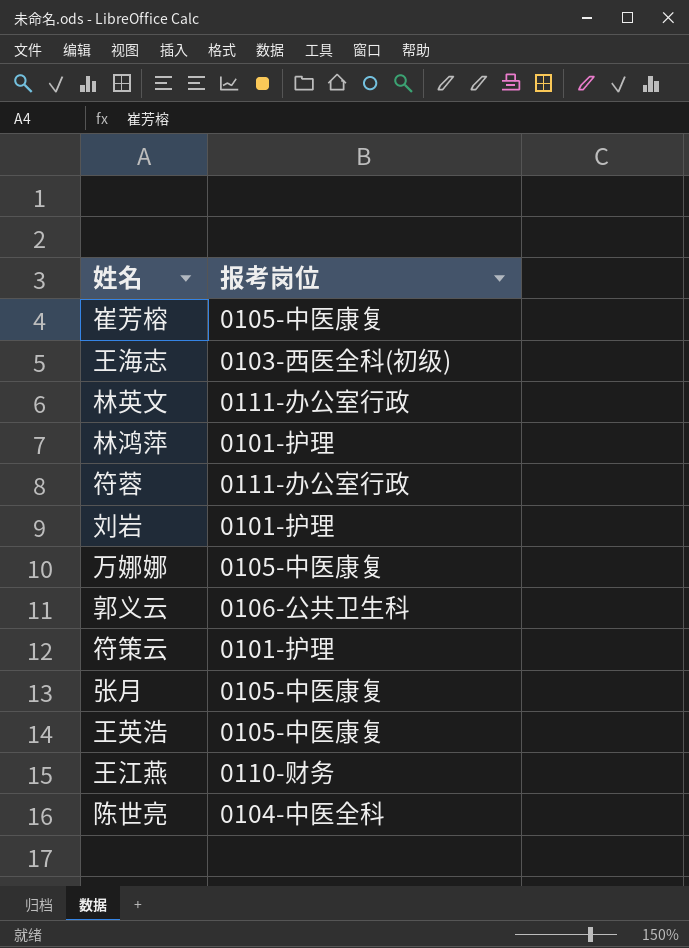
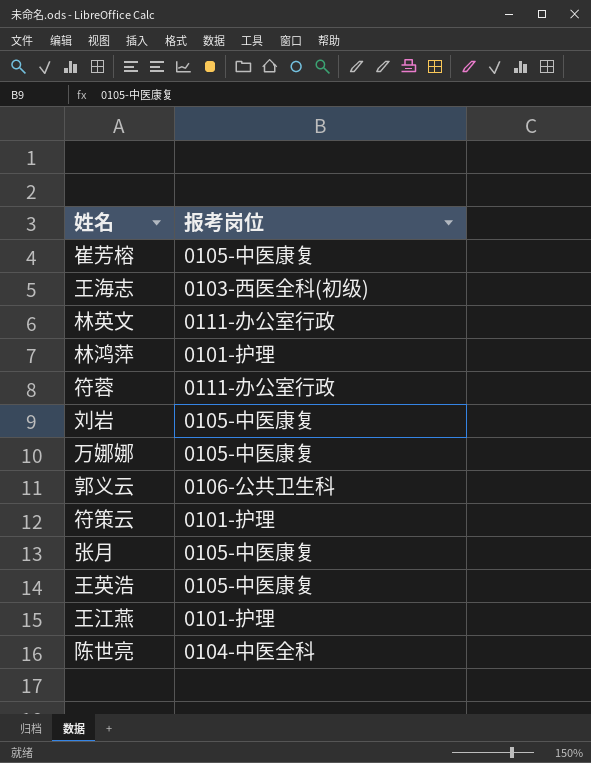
刘岩 | 报考岗位: 0101-护理 -> 0105-中医康复
王江燕 | 报考岗位: 0110-财务 -> 0101-护理

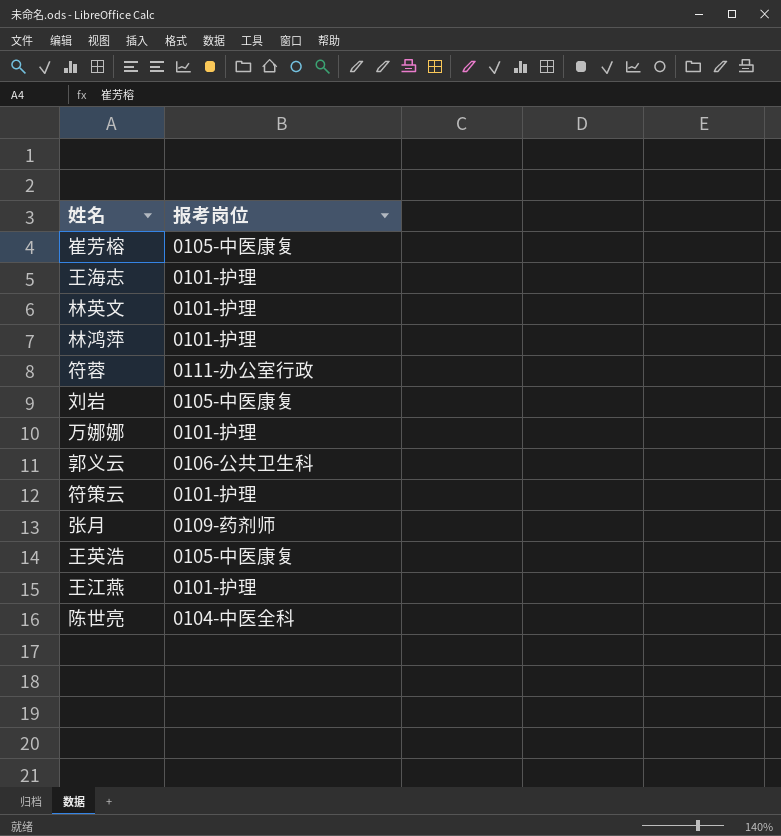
王海志 | 报考岗位: 0103-西医全科(初级) -> 0101-护理
林英文 | 报考岗位: 0111-办公室行政 -> 0101-护理
万娜娜 | 报考岗位: 0105-中医康复 -> 0101-护理
张月 | 报考岗位: 0105-中医康复 -> 0109-药剂师

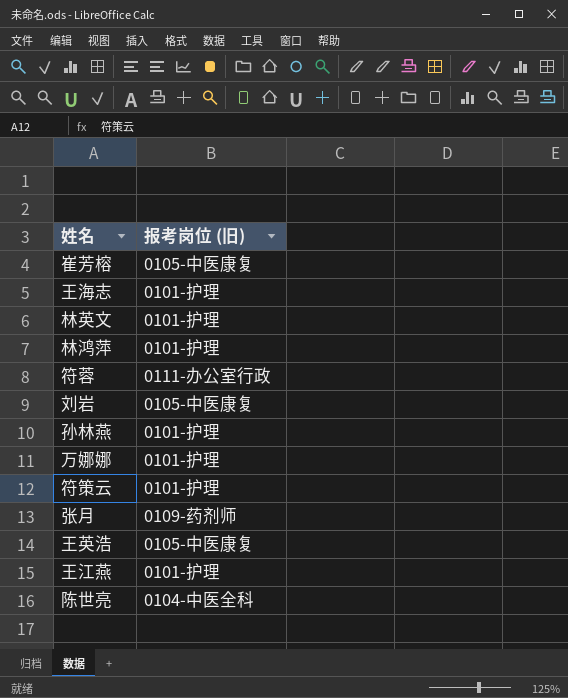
column name: 报考岗位 -> 报考岗位 (旧)
row 郭义云: 0106-公共卫生科 -> none
row 孙林燕: none -> 0101-护理

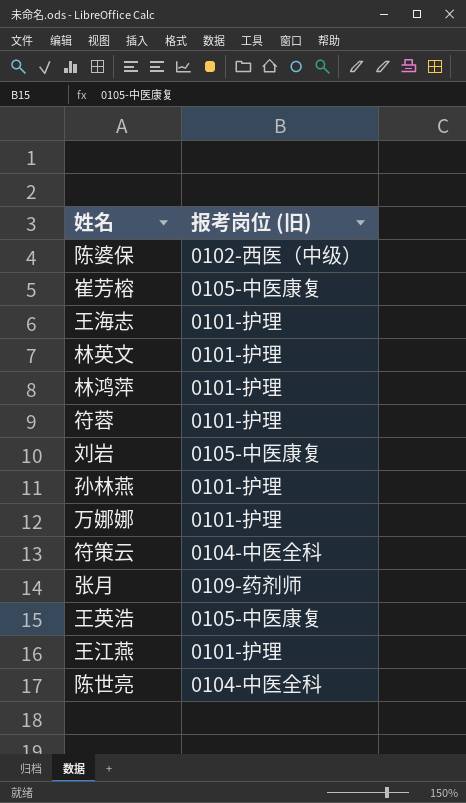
row 陈婆保: none -> 0102-西医（中级）
符蓉 | 报考岗位 (旧): 0111-办公室行政 -> 0101-护理
符策云 | 报考岗位 (旧): 0101-护理 -> 0104-中医全科

